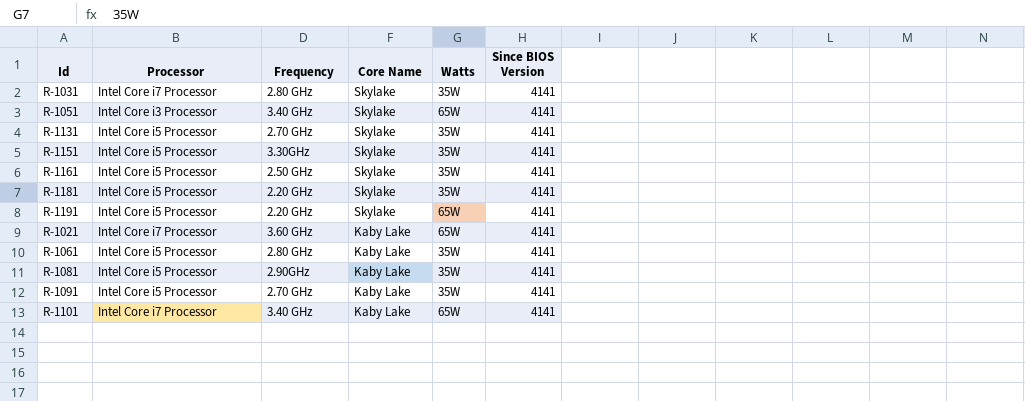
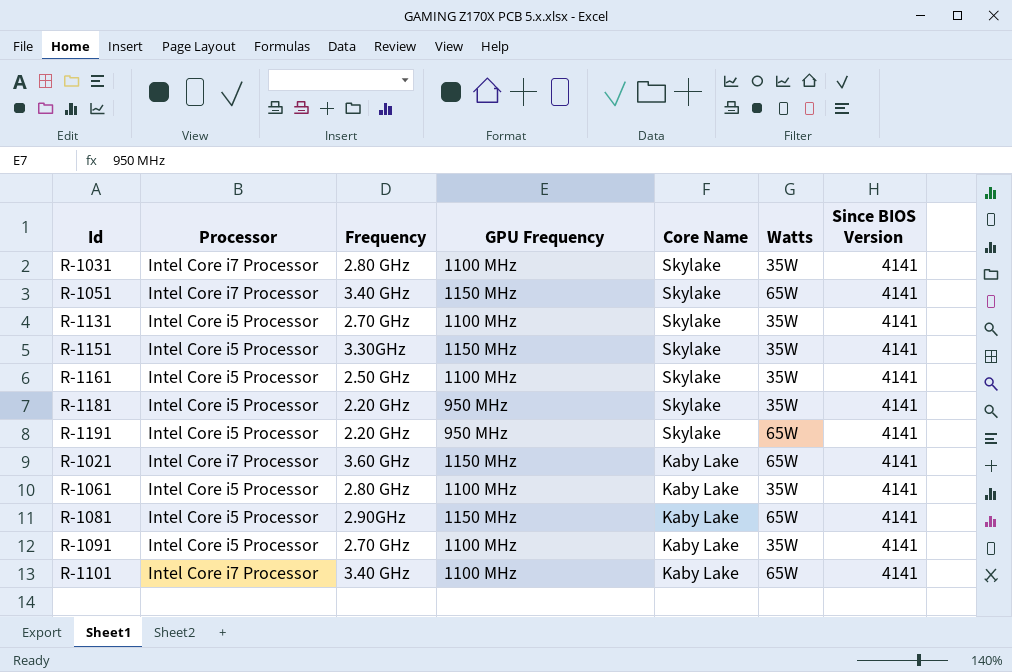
column GPU Frequency | position: none -> 4
R-1051 | Processor: Intel Core i3 Processor -> Intel Core i7 Processor
R-1081 | Watts: 35W -> 65W

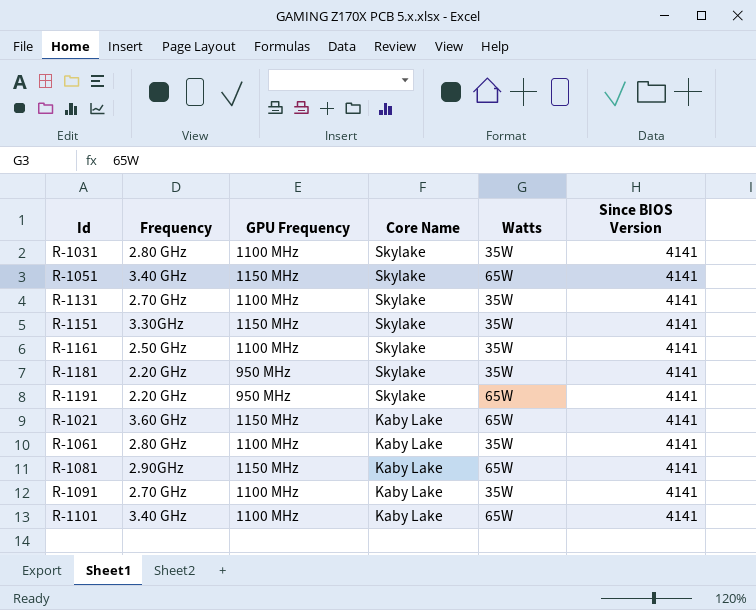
column Processor | position: 2 -> none

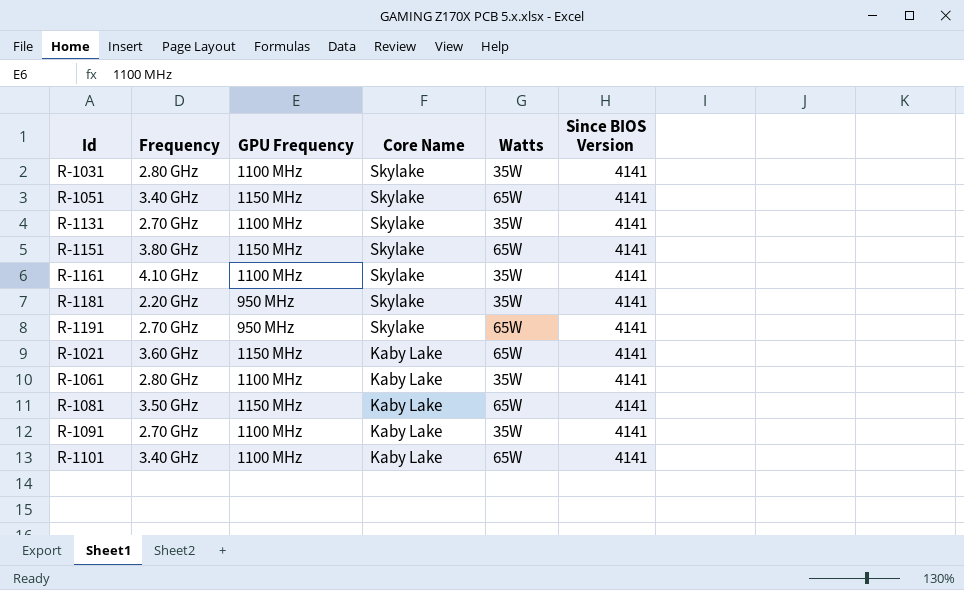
R-1151 | Frequency: 3.30GHz -> 3.80 GHz
R-1151 | Watts: 35W -> 65W
R-1161 | Frequency: 2.50 GHz -> 4.10 GHz
R-1191 | Frequency: 2.20 GHz -> 2.70 GHz
R-1081 | Frequency: 2.90GHz -> 3.50 GHz

